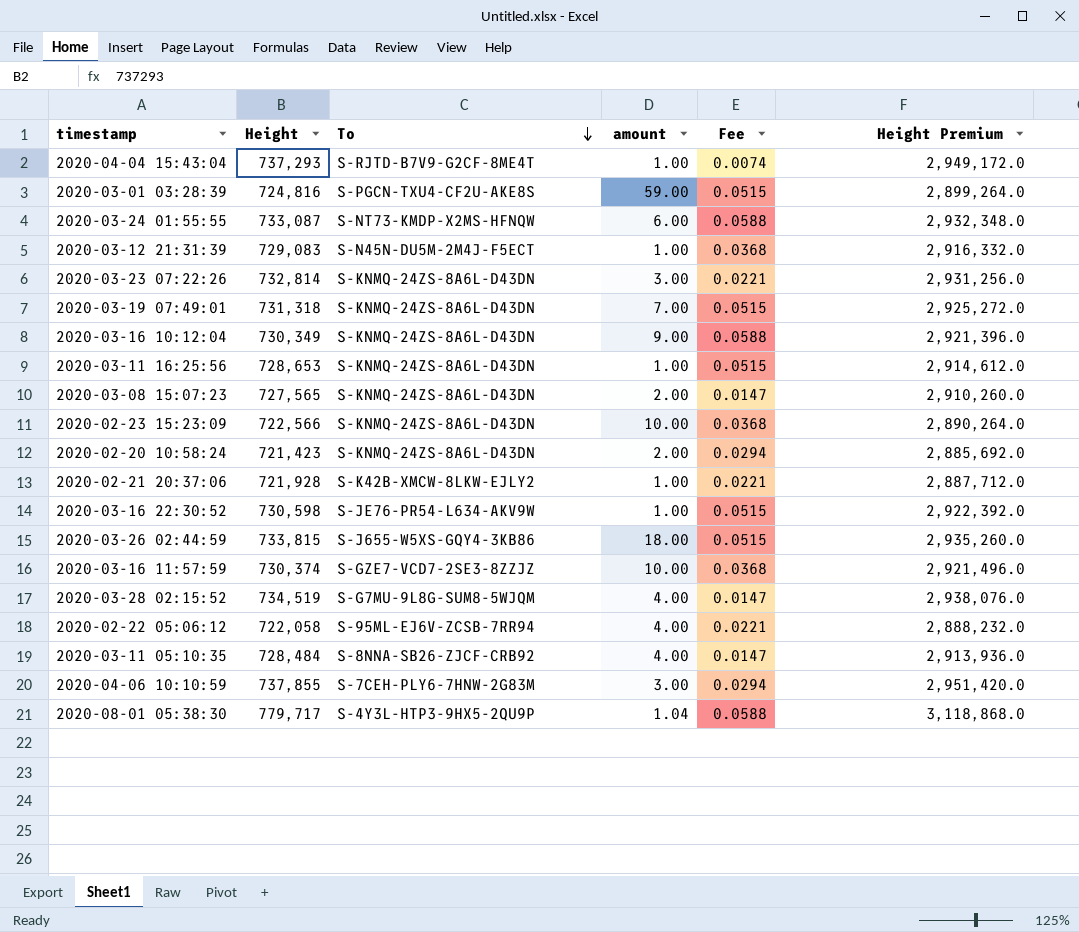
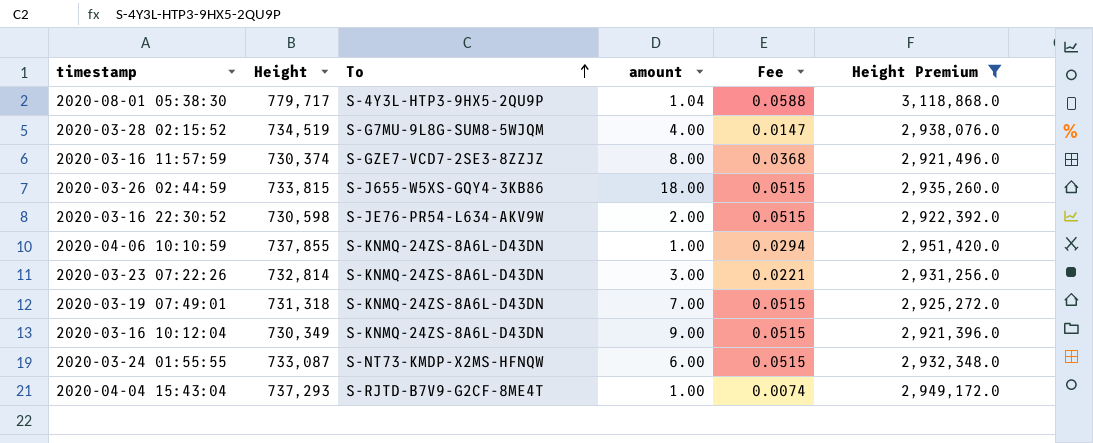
filter: none -> Height Premium >= 2,921,396.0
row order: To descending -> To ascending
2020-03-16 11:57:59 | amount: 10.00 -> 8.00
2020-03-16 22:30:52 | amount: 1.00 -> 2.00
2020-04-06 10:10:59 | To: S-7CEH-PLY6-7HNW-2G83M -> S-KNMQ-24ZS-8A6L-D43DN
2020-04-06 10:10:59 | amount: 3.00 -> 1.00
2020-03-16 10:12:04 | Fee: 0.0588 -> 0.0515
2020-03-24 01:55:55 | Fee: 0.0588 -> 0.0515

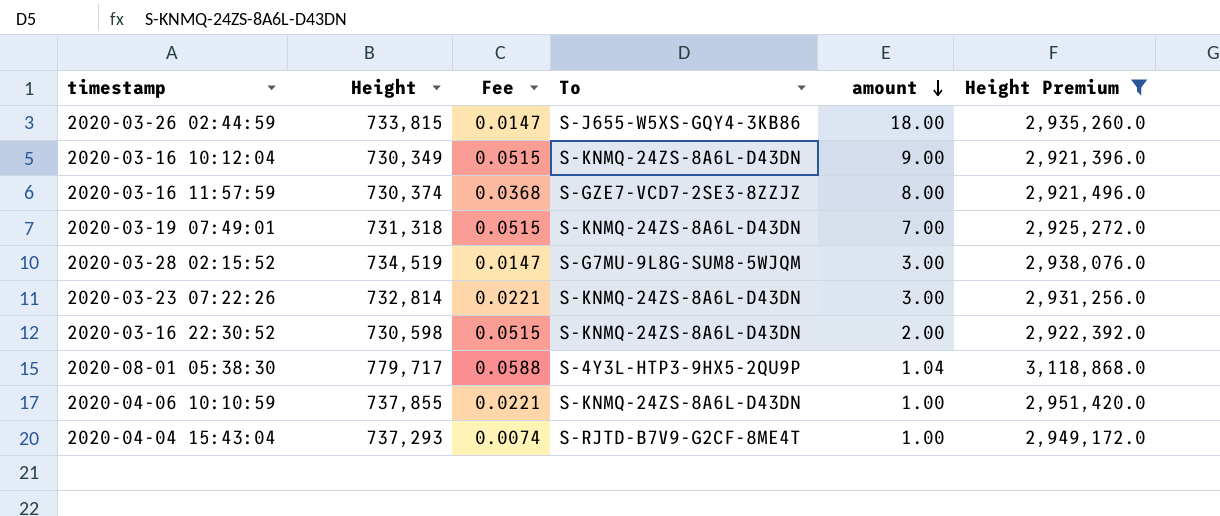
row order: To ascending -> amount descending
column Fee | position: 5 -> 3
row 2020-03-24 01:55:55: 733,087 | S-NT73-KMDP-X2MS-HFNQW | 6.00 | 0.0515 | 2,932,348.0 -> none
2020-03-26 02:44:59 | Fee: 0.0515 -> 0.0147
2020-03-28 02:15:52 | amount: 4.00 -> 3.00
2020-03-16 22:30:52 | To: S-JE76-PR54-L634-AKV9W -> S-KNMQ-24ZS-8A6L-D43DN
2020-04-06 10:10:59 | Fee: 0.0294 -> 0.0221

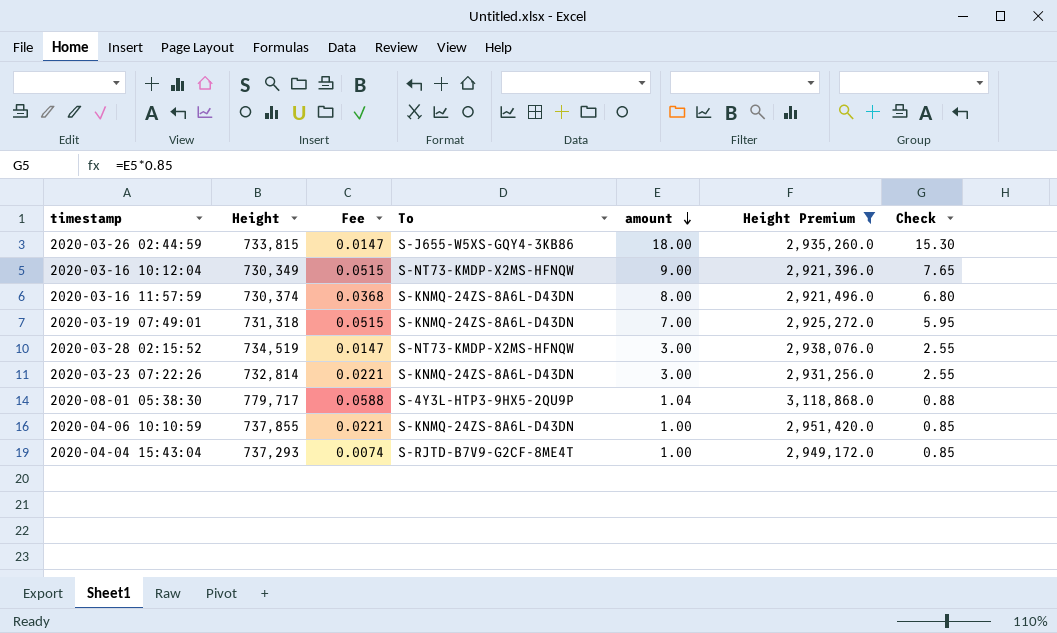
column Check | formula: none -> [amount] * 0.85
row 2020-03-16 22:30:52: 730,598 | 0.0515 | S-KNMQ-24ZS-8A6L-D43DN | 2.00 | 2,922,392.0 -> none
2020-03-16 10:12:04 | To: S-KNMQ-24ZS-8A6L-D43DN -> S-NT73-KMDP-X2MS-HFNQW
2020-03-16 11:57:59 | To: S-GZE7-VCD7-2SE3-8ZZJZ -> S-KNMQ-24ZS-8A6L-D43DN
2020-03-28 02:15:52 | To: S-G7MU-9L8G-SUM8-5WJQM -> S-NT73-KMDP-X2MS-HFNQW

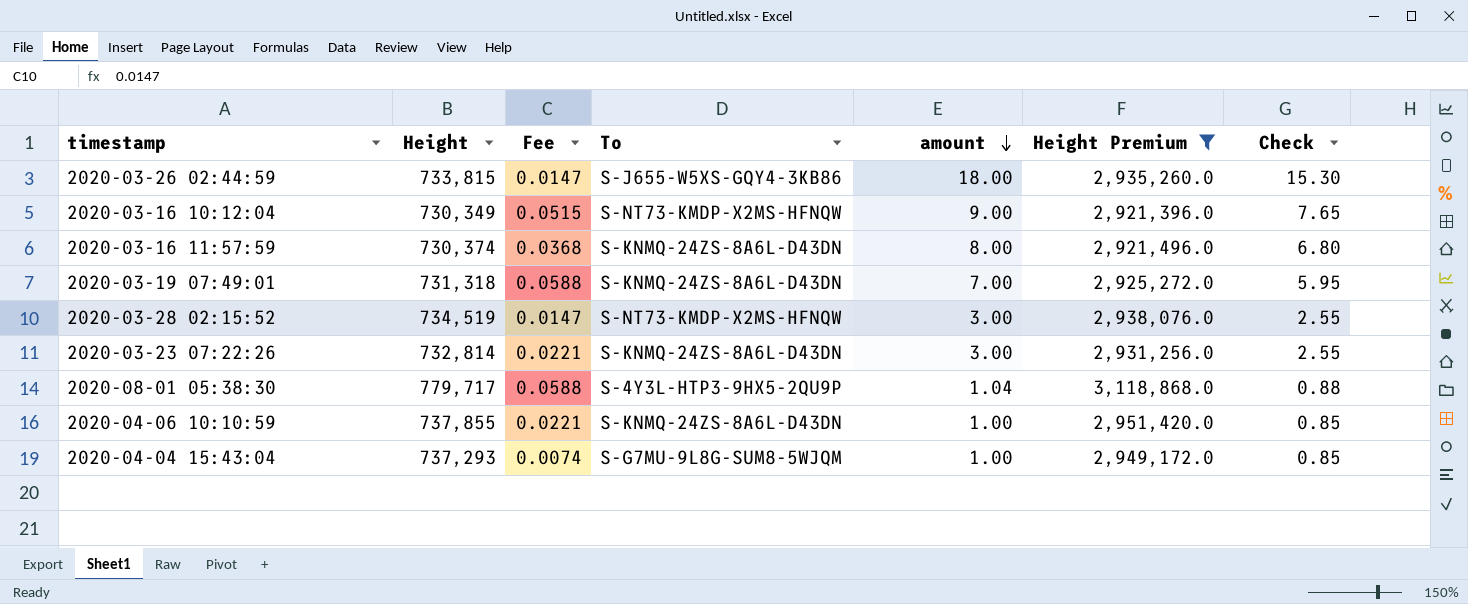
2020-03-19 07:49:01 | Fee: 0.0515 -> 0.0588
2020-04-04 15:43:04 | To: S-RJTD-B7V9-G2CF-8ME4T -> S-G7MU-9L8G-SUM8-5WJQM

